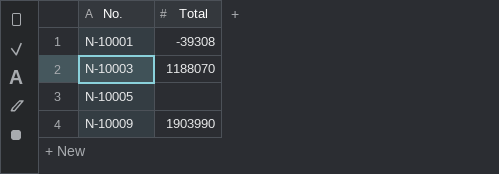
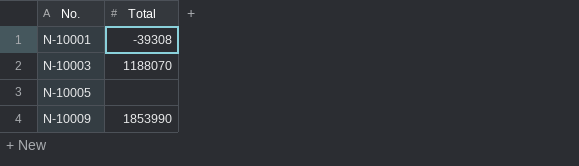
N-10009 | Total: 1903990 -> 1853990

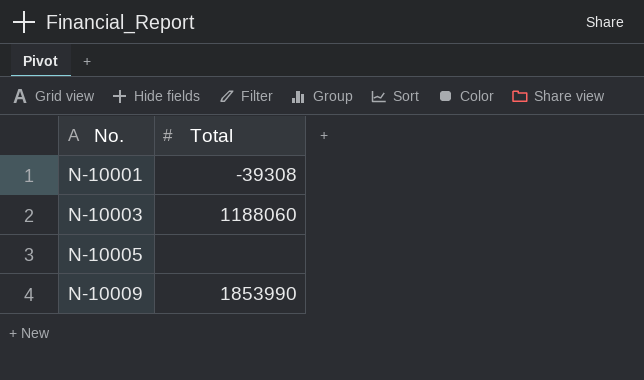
N-10003 | Total: 1188070 -> 1188060

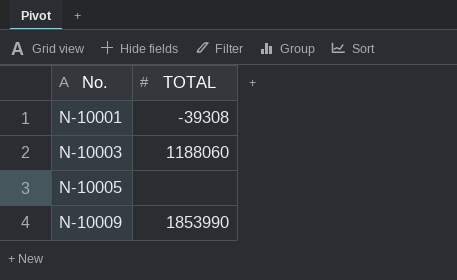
column name: Total -> TOTAL

